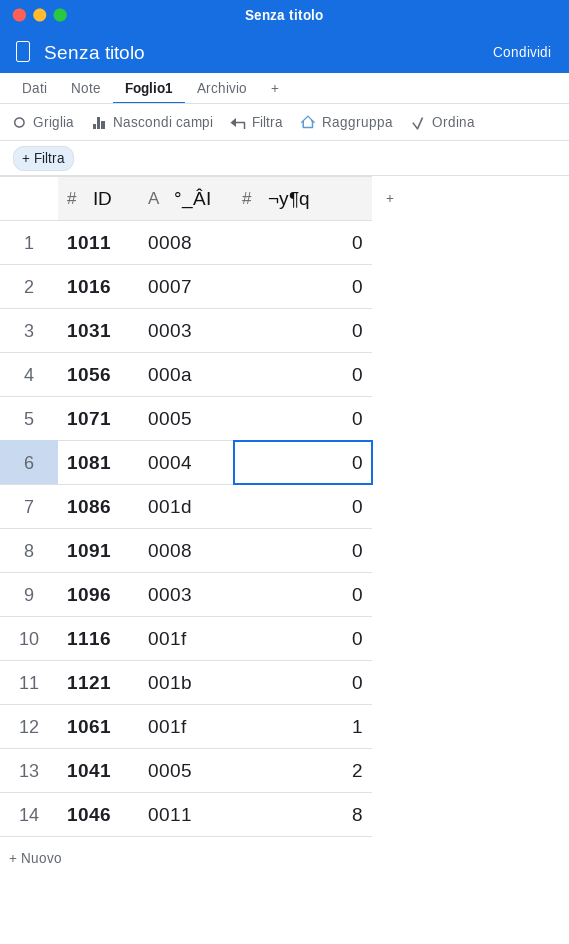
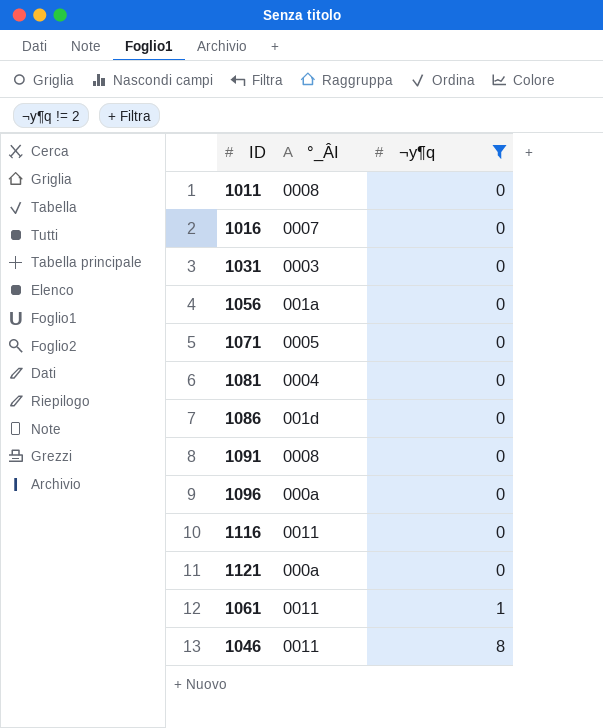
filter: none -> ¬y¶q != 2
1056 | °_ÂI: 000a -> 001a
1096 | °_ÂI: 0003 -> 000a
1116 | °_ÂI: 001f -> 0011
1121 | °_ÂI: 001b -> 000a
1061 | °_ÂI: 001f -> 0011

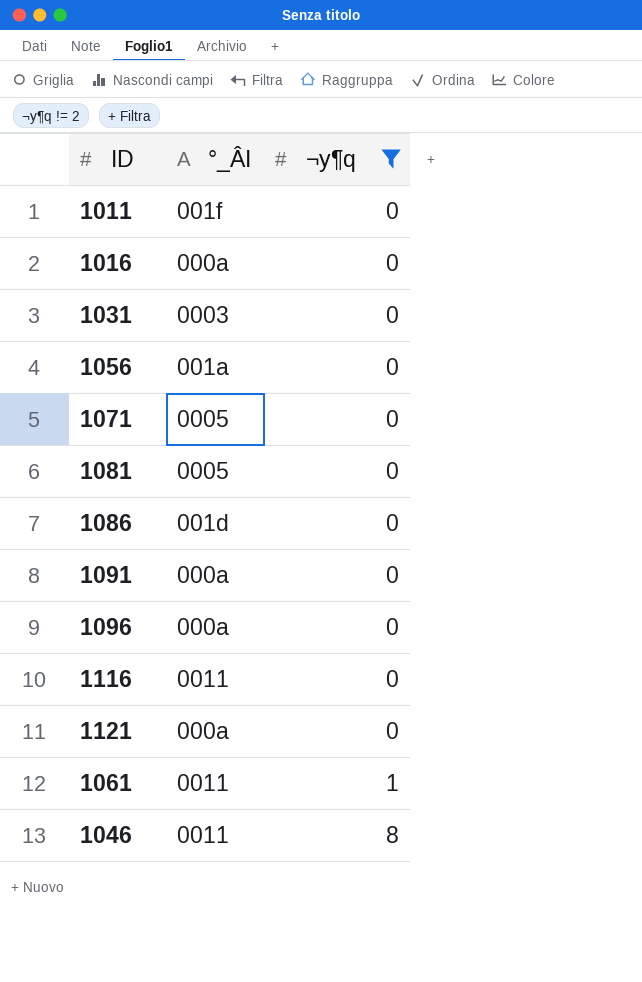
1011 | °_ÂI: 0008 -> 001f
1016 | °_ÂI: 0007 -> 000a
1081 | °_ÂI: 0004 -> 0005
1091 | °_ÂI: 0008 -> 000a

